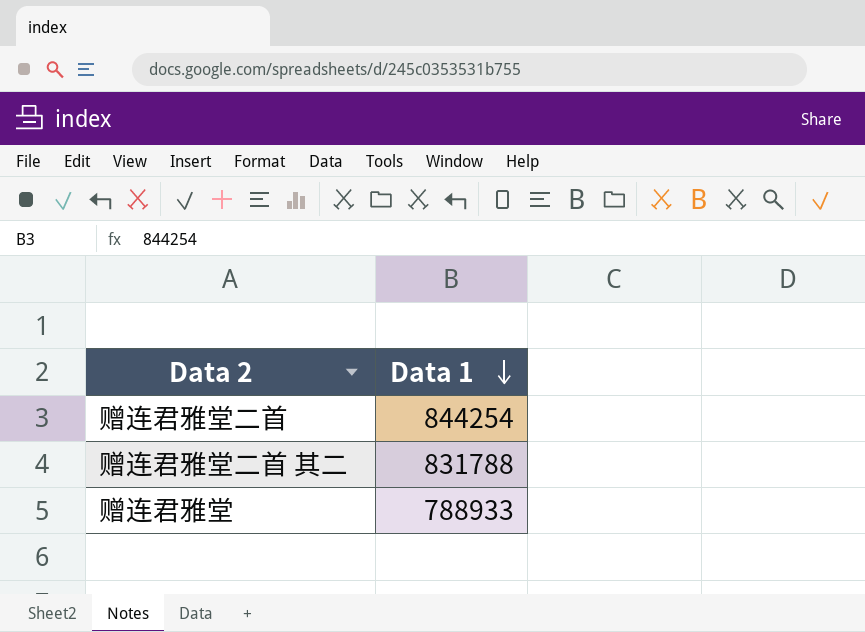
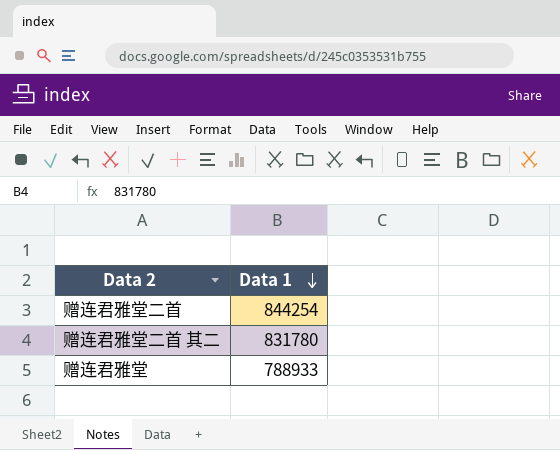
赠连君雅堂二首 其二 | Data 1: 831788 -> 831780

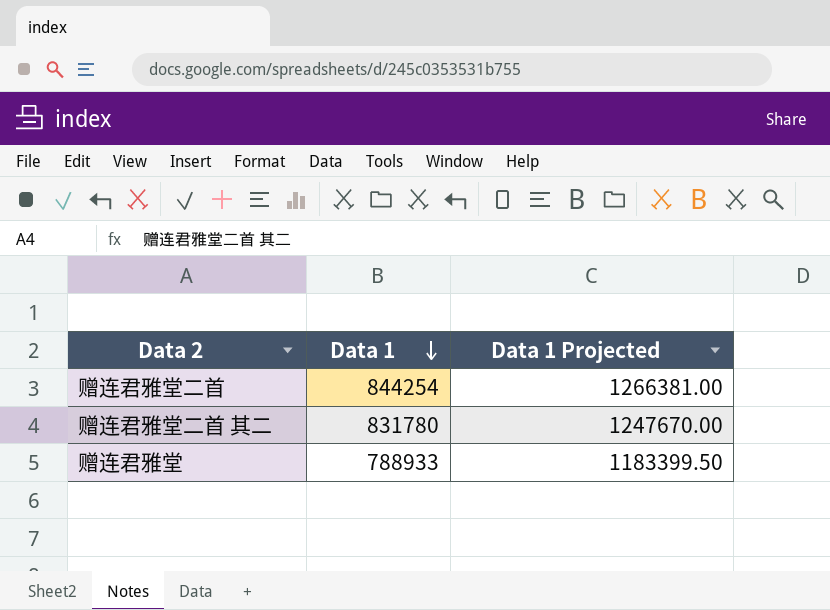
column Data 1 Projected | formula: none -> [Data 1] * 1.5

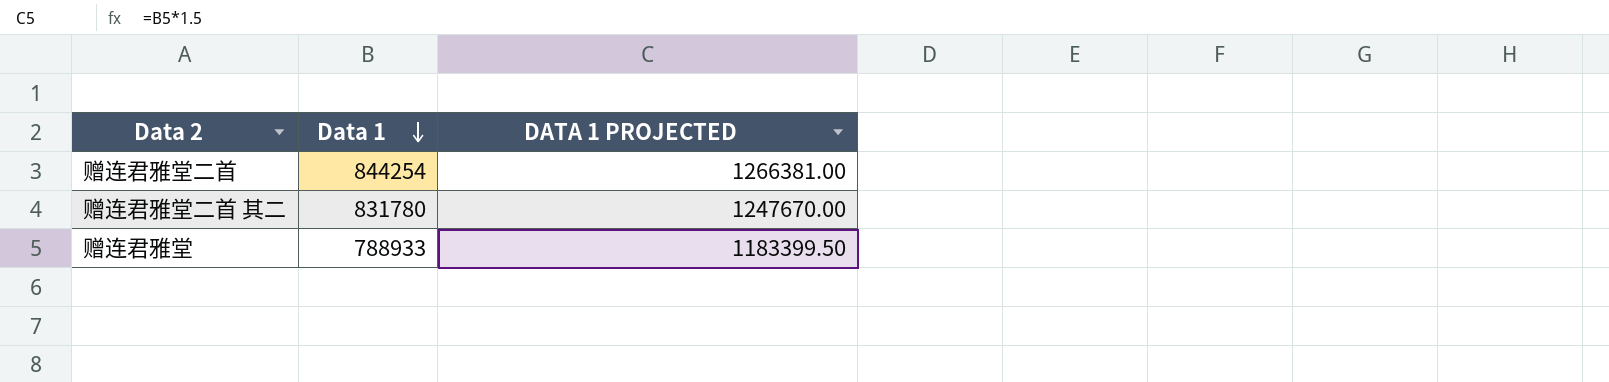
column name: Data 1 Projected -> DATA 1 PROJECTED

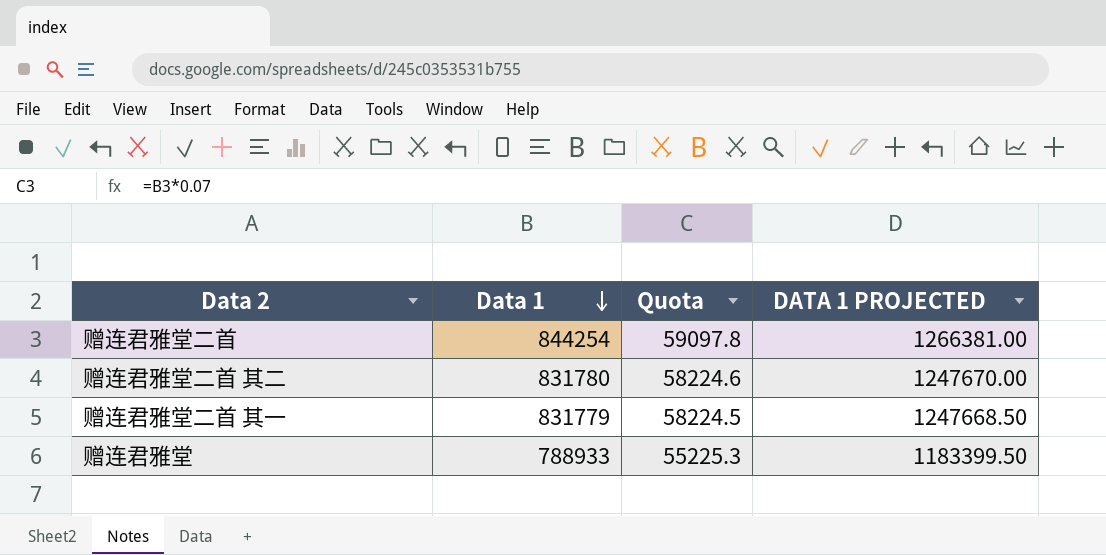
column Quota | formula: none -> [Data 1] * 0.07
row 赠连君雅堂二首 其一: none -> 831779 | 58224.5 | 1247668.50

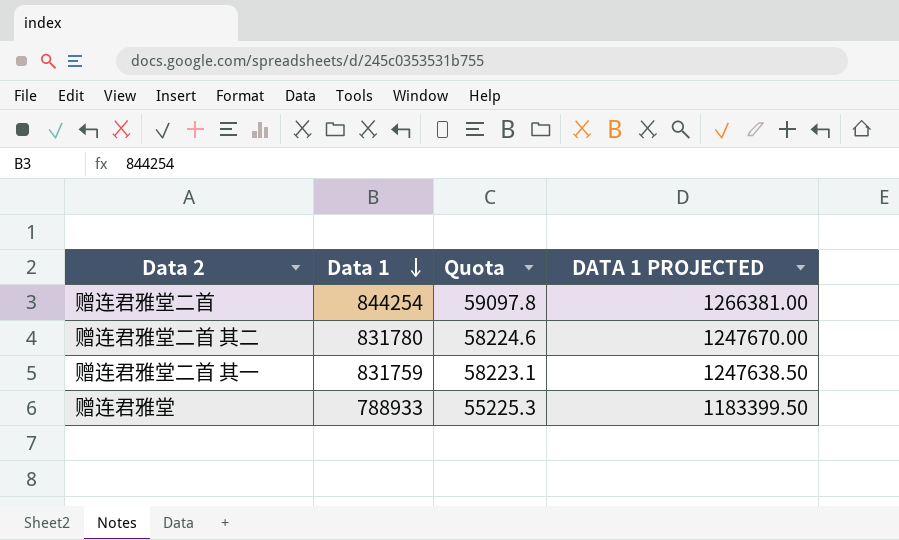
赠连君雅堂二首 其一 | Data 1: 831779 -> 831759
赠连君雅堂二首 其一 | Quota: 58224.5 -> 58223.1
赠连君雅堂二首 其一 | DATA 1 PROJECTED: 1247668.50 -> 1247638.50

